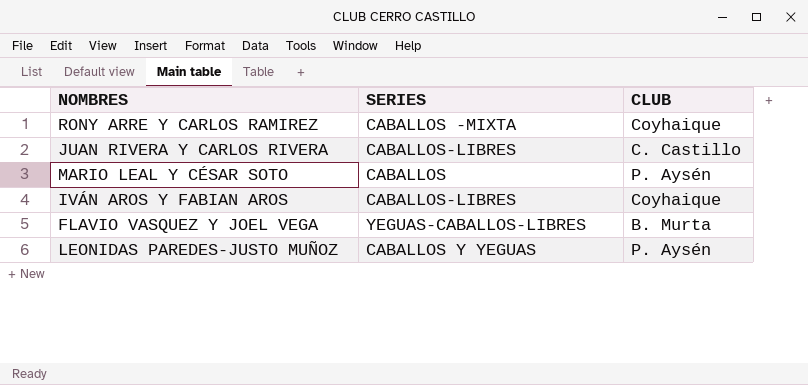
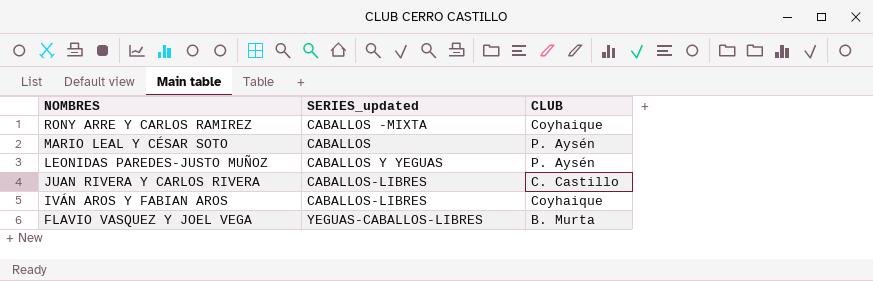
row order: none -> NOMBRES descending
column name: SERIES -> SERIES_updated

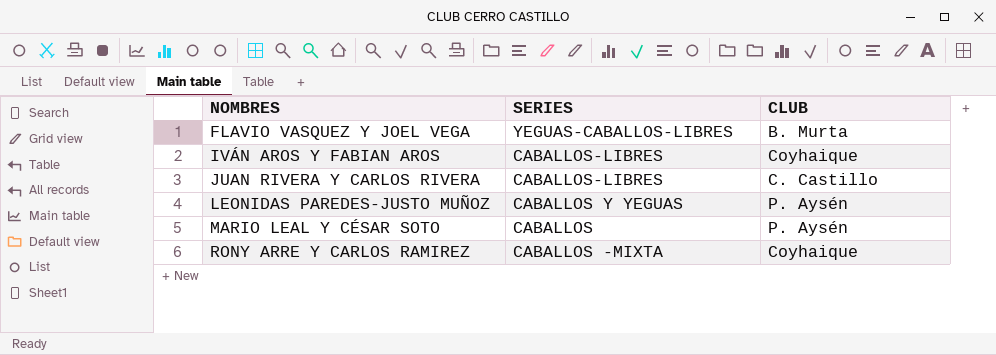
row order: NOMBRES descending -> NOMBRES ascending
column name: SERIES_updated -> SERIES

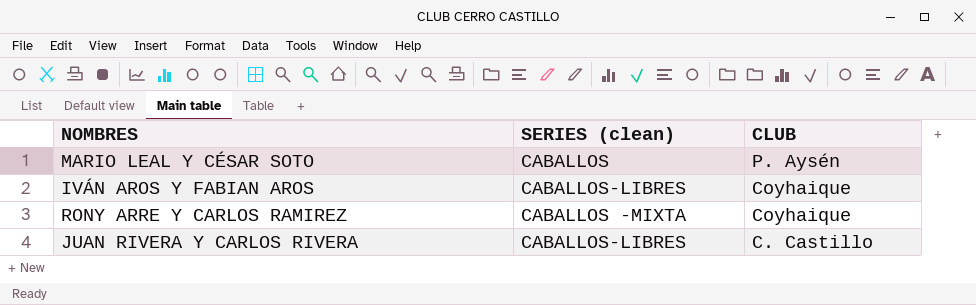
row order: NOMBRES ascending -> CLUB descending
column name: SERIES -> SERIES (clean)
row FLAVIO VASQUEZ Y JOEL VEGA: YEGUAS-CABALLOS-LIBRES | B. Murta -> none
row LEONIDAS PAREDES-JUSTO MUÑOZ: CABALLOS Y YEGUAS | P. Aysén -> none

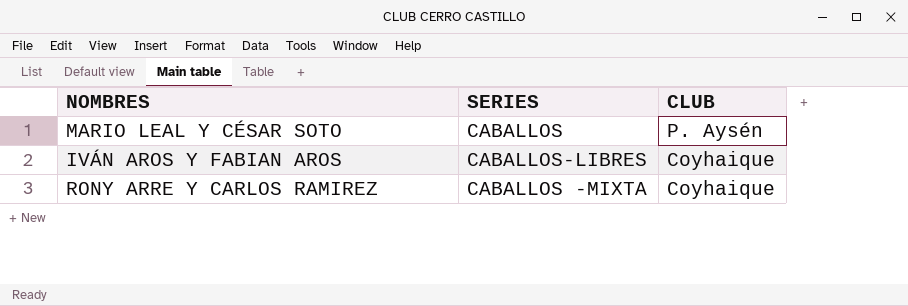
column name: SERIES (clean) -> SERIES
row JUAN RIVERA Y CARLOS RIVERA: CABALLOS-LIBRES | C. Castillo -> none

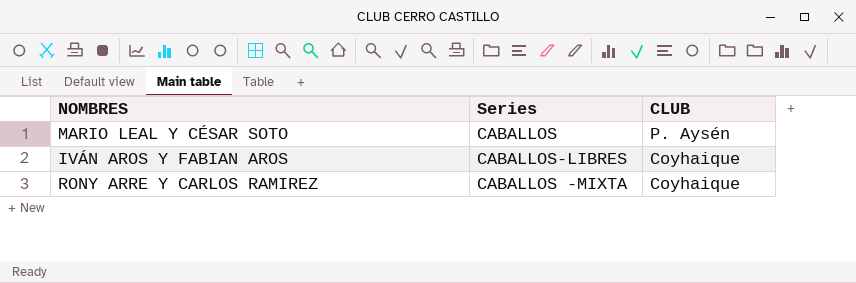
column name: SERIES -> Series

